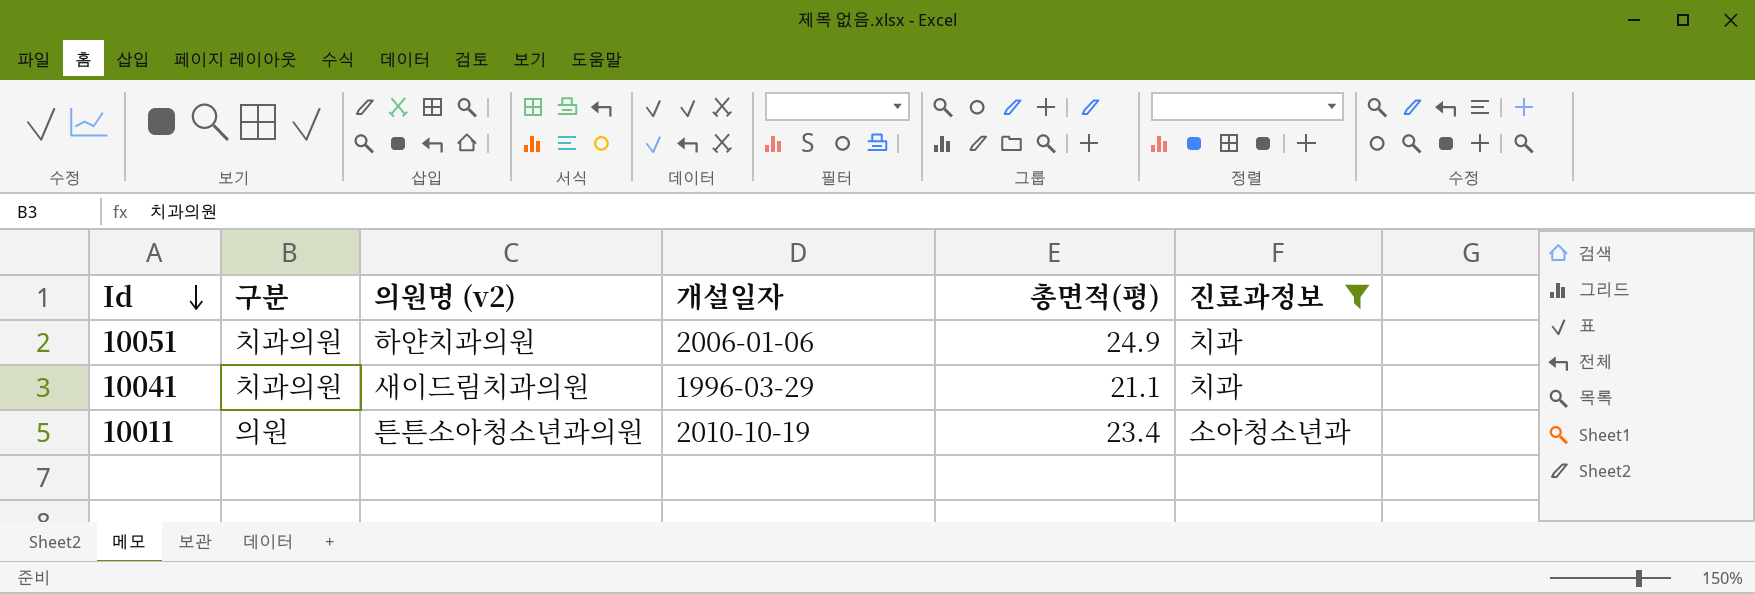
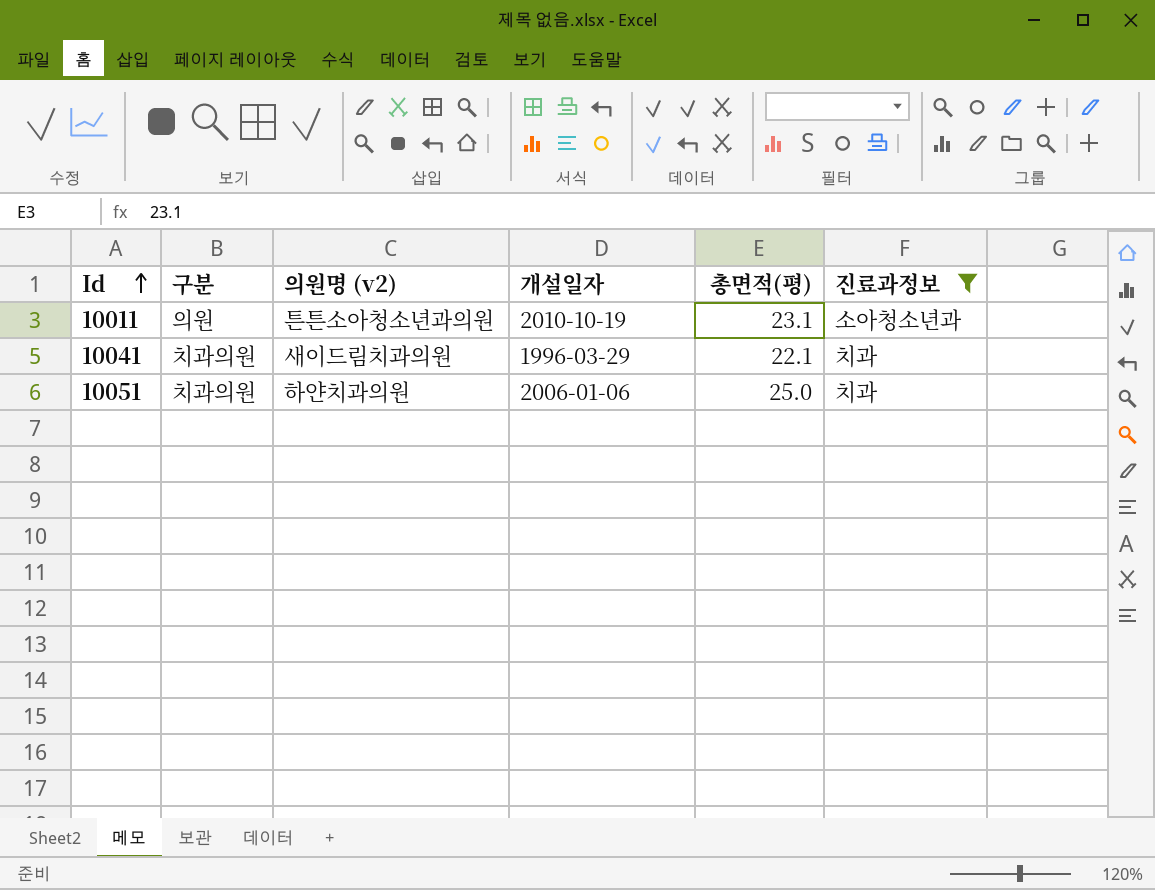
row order: Id descending -> Id ascending
10011 | 총면적(평): 23.4 -> 23.1
10041 | 총면적(평): 21.1 -> 22.1
10051 | 총면적(평): 24.9 -> 25.0

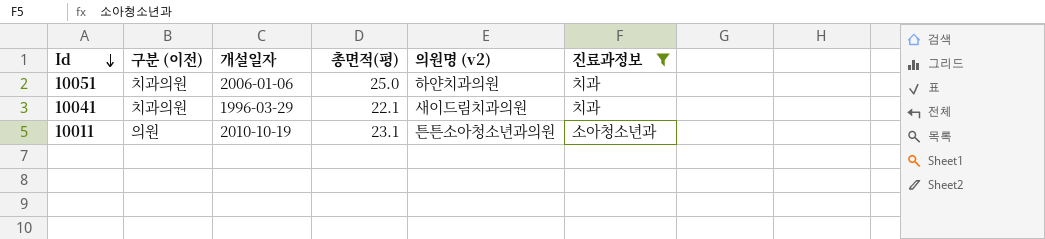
row order: Id ascending -> Id descending
column name: 구분 -> 구분 (이전)
column 의원명 (v2) | position: 3 -> 5

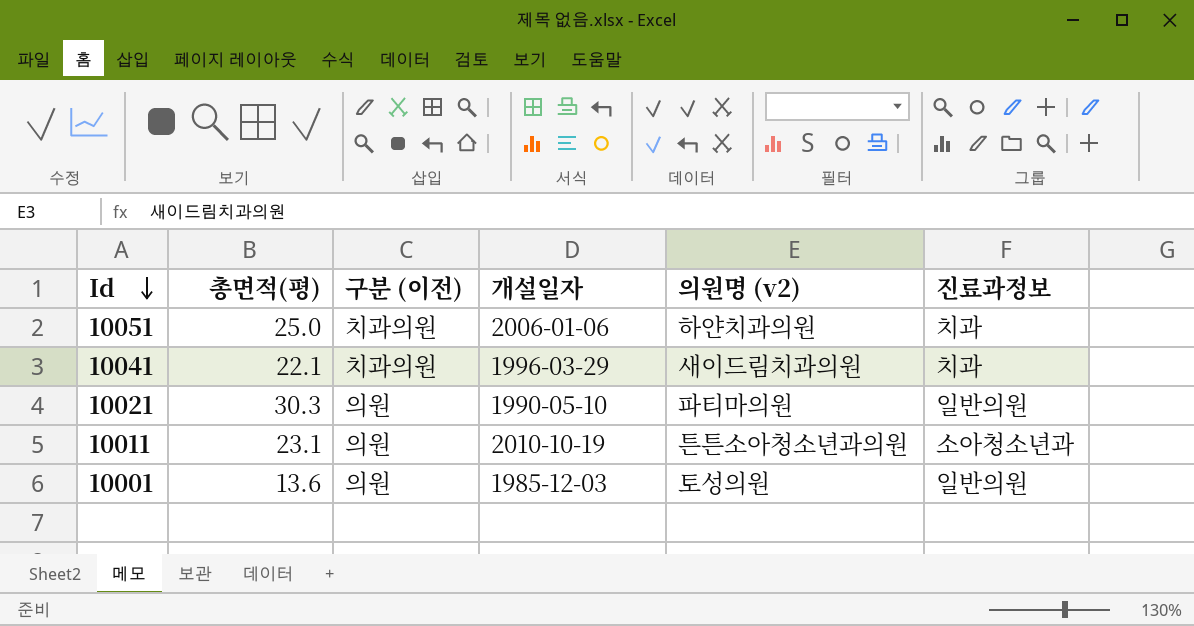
filter: 진료과정보 != 일반의원 -> none
column 총면적(평) | position: 4 -> 2

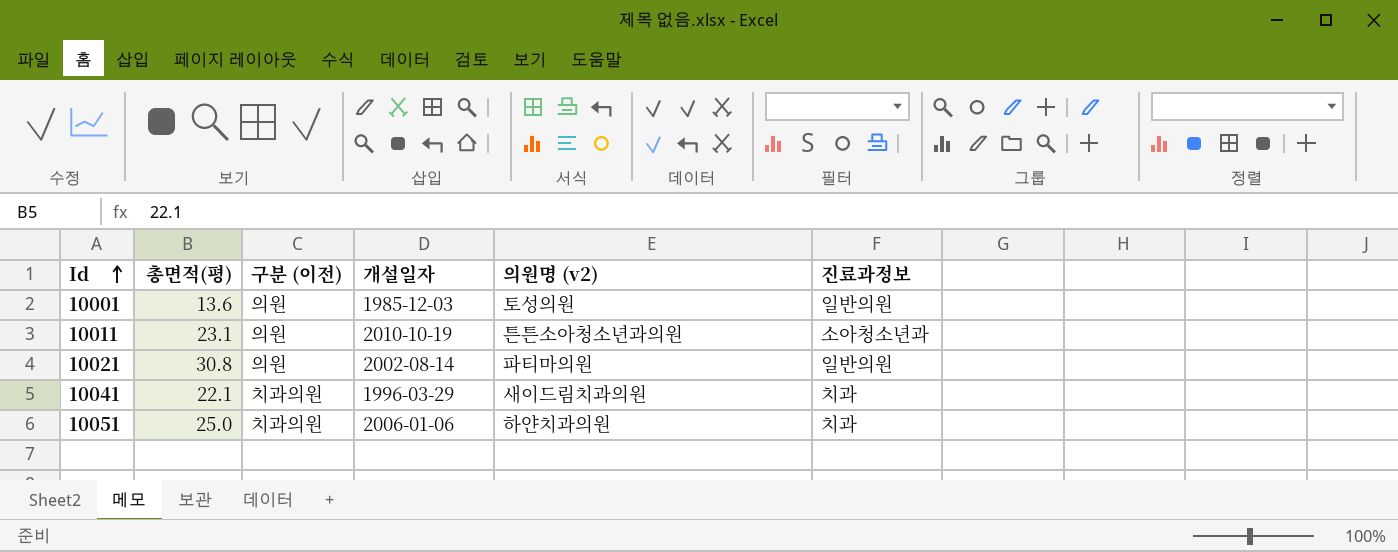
row order: Id descending -> Id ascending
10021 | 총면적(평): 30.3 -> 30.8
10021 | 개설일자: 1990-05-10 -> 2002-08-14

